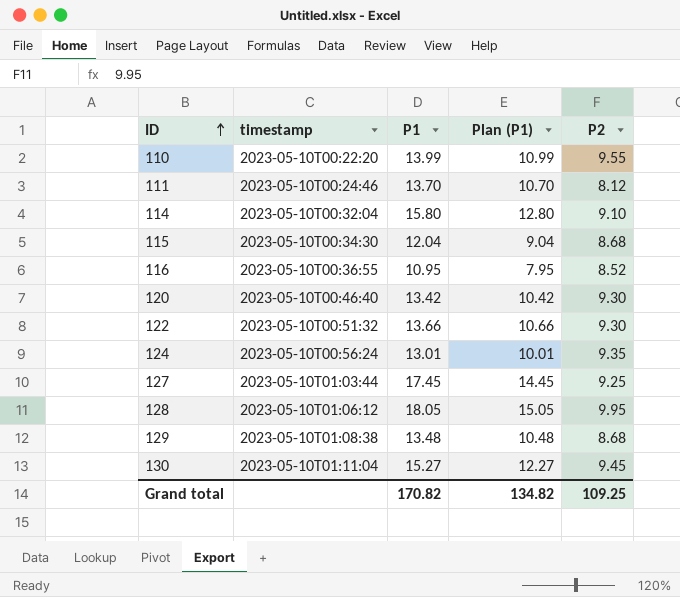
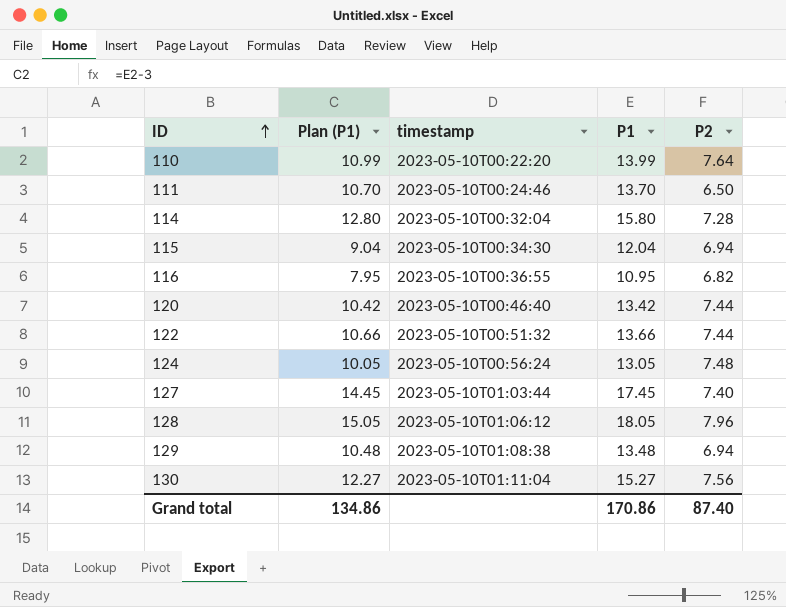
column Plan (P1) | position: 4 -> 2
110 | P2: 9.55 -> 7.64
111 | P2: 8.12 -> 6.50
114 | P2: 9.10 -> 7.28
115 | P2: 8.68 -> 6.94
116 | P2: 8.52 -> 6.82
120 | P2: 9.30 -> 7.44
122 | P2: 9.30 -> 7.44
124 | Plan (P1): 10.01 -> 10.05
124 | P1: 13.01 -> 13.05
124 | P2: 9.35 -> 7.48
127 | P2: 9.25 -> 7.40
128 | P2: 9.95 -> 7.96
129 | P2: 8.68 -> 6.94
130 | P2: 9.45 -> 7.56
Grand total | Plan (P1): 134.82 -> 134.86
Grand total | P1: 170.82 -> 170.86
Grand total | P2: 109.25 -> 87.40

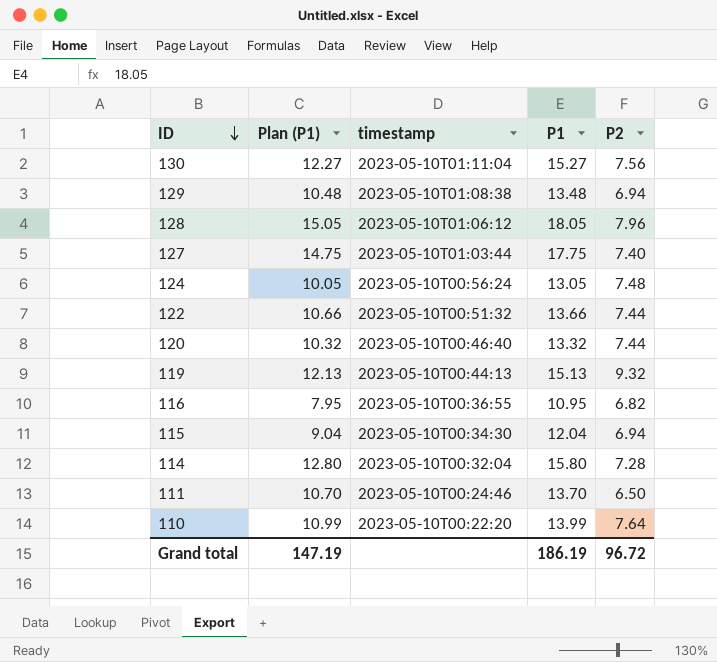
row order: ID ascending -> ID descending
127 | Plan (P1): 14.45 -> 14.75
127 | P1: 17.45 -> 17.75
120 | Plan (P1): 10.42 -> 10.32
120 | P1: 13.42 -> 13.32
row 119: none -> 12.13 | 2023-05-10T00:44:13 | 15.13 | 9.32
Grand total | Plan (P1): 134.86 -> 147.19
Grand total | P1: 170.86 -> 186.19
Grand total | P2: 87.40 -> 96.72

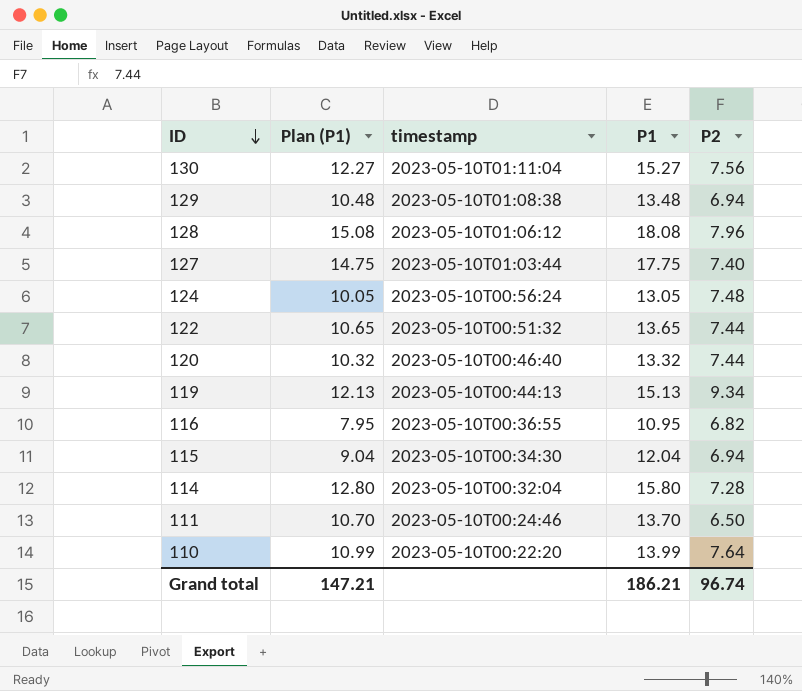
128 | Plan (P1): 15.05 -> 15.08
128 | P1: 18.05 -> 18.08
122 | Plan (P1): 10.66 -> 10.65
122 | P1: 13.66 -> 13.65
119 | P2: 9.32 -> 9.34
Grand total | Plan (P1): 147.19 -> 147.21
Grand total | P1: 186.19 -> 186.21
Grand total | P2: 96.72 -> 96.74

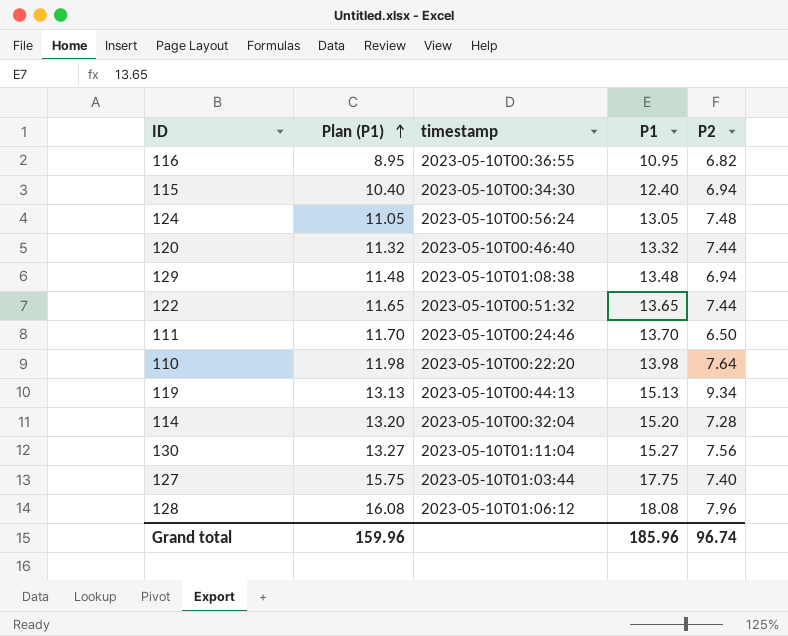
row order: ID descending -> Plan (P1) ascending
column Plan (P1) | formula: [P1] - 3 -> [P1] - 2
115 | P1: 12.04 -> 12.40
110 | P1: 13.99 -> 13.98
114 | P1: 15.80 -> 15.20
Grand total | Plan (P1): 147.21 -> 159.96
Grand total | P1: 186.21 -> 185.96

